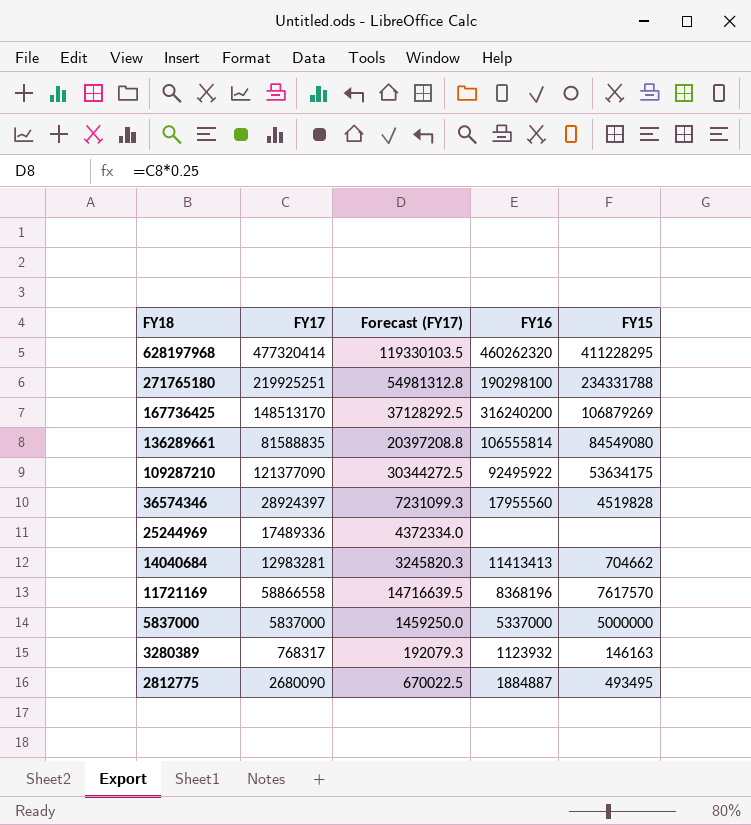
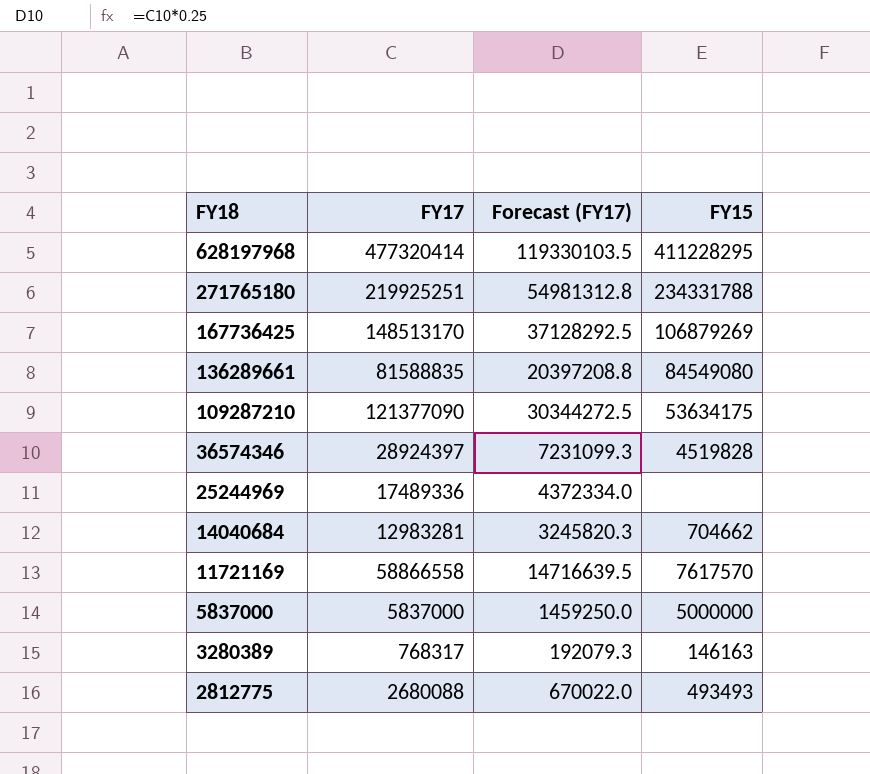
column FY16 | position: 4 -> none
2812775 | FY17: 2680090 -> 2680088
2812775 | Forecast (FY17): 670022.5 -> 670022.0
2812775 | FY15: 493495 -> 493493

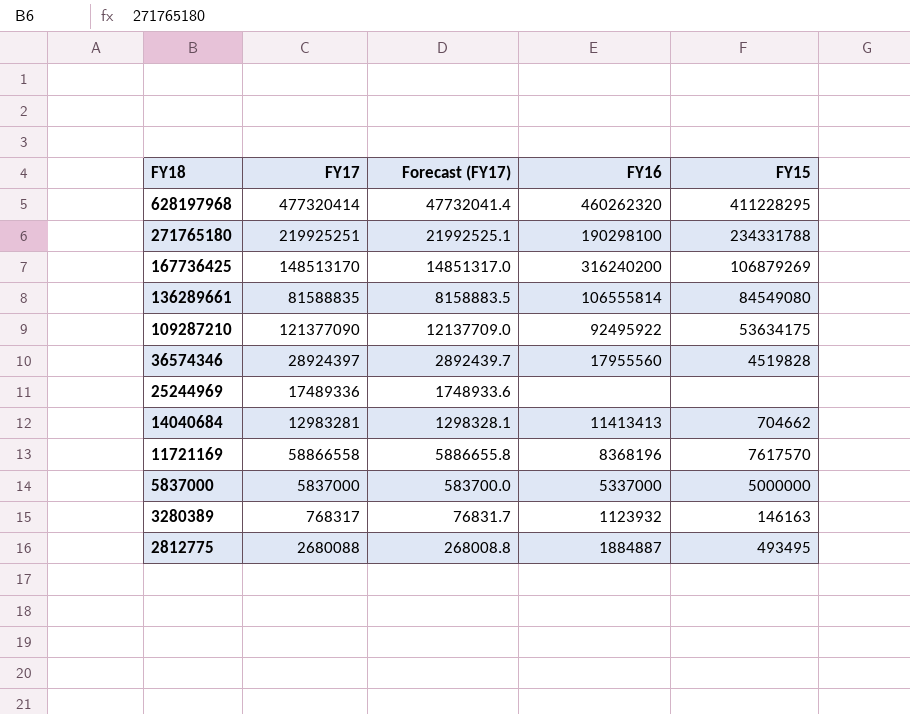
column Forecast (FY17) | formula: [FY17] * 0.25 -> [FY17] * 0.1
column FY16 | position: none -> 4
2812775 | FY15: 493493 -> 493495

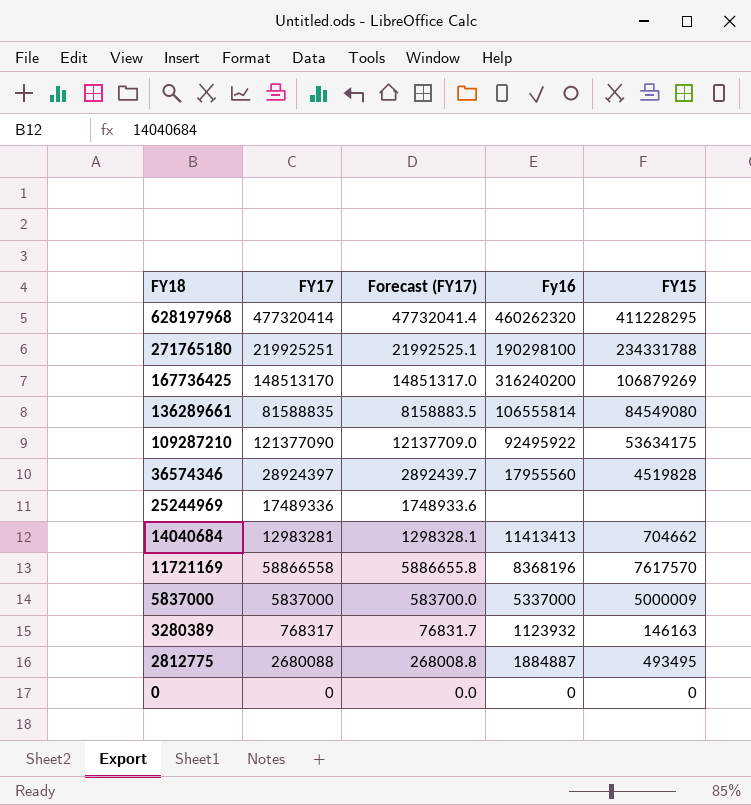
column name: FY16 -> Fy16
5837000 | FY15: 5000000 -> 5000009
row 0: none -> 0 | 0.0 | 0 | 0

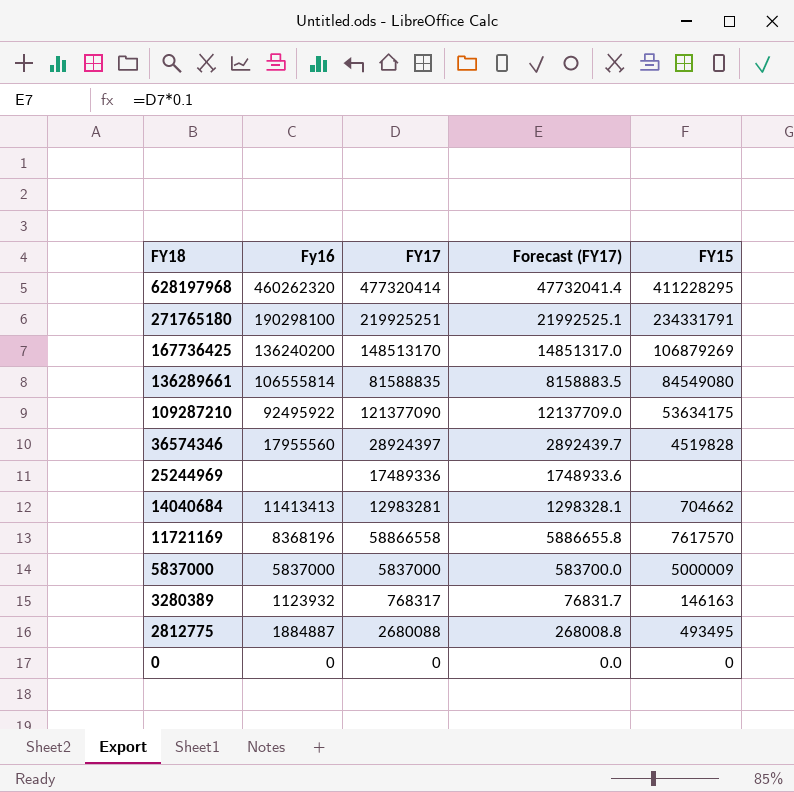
column Fy16 | position: 4 -> 2
271765180 | FY15: 234331788 -> 234331791
167736425 | Fy16: 316240200 -> 136240200
5837000 | Fy16: 5337000 -> 5837000

